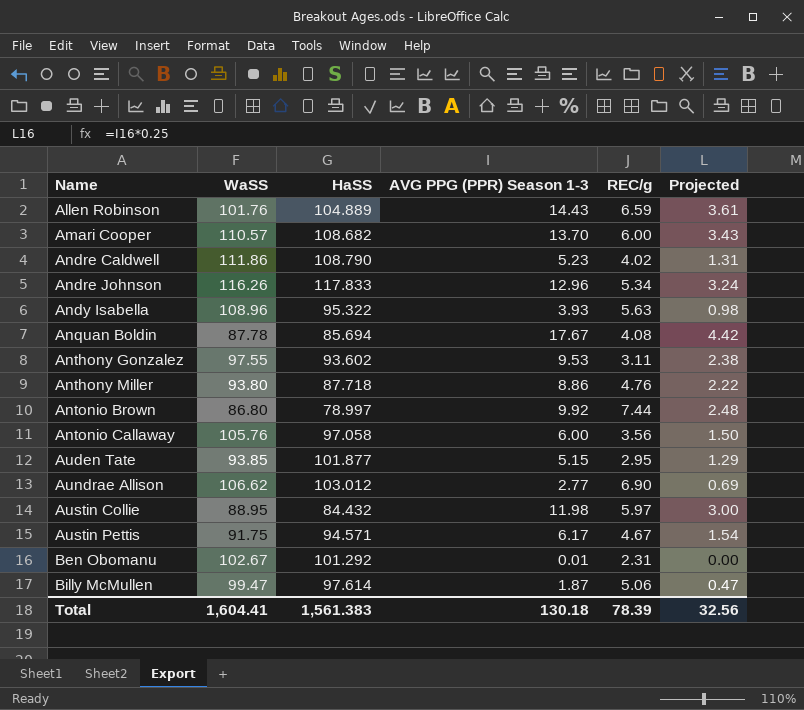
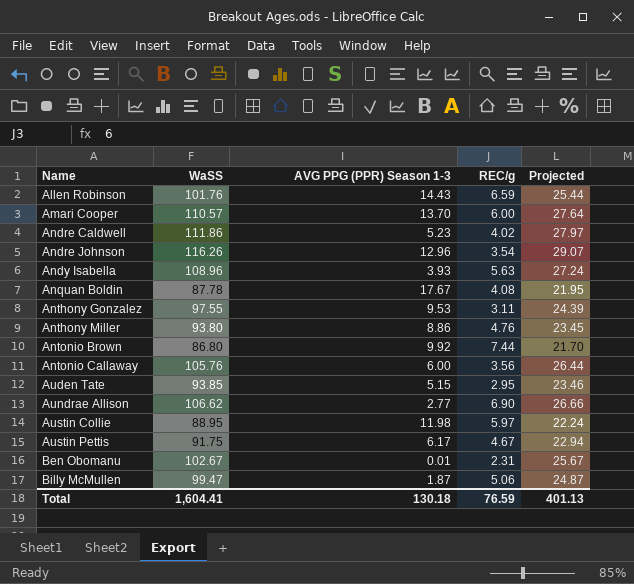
column HaSS | position: 3 -> none
column Projected | formula: [AVG PPG (PPR) Season 1-3] * 0.25 -> [WaSS] * 0.25
Andre Johnson | REC/g: 5.34 -> 3.54
Total | REC/g: 78.39 -> 76.59
Total | Projected: 32.56 -> 401.13

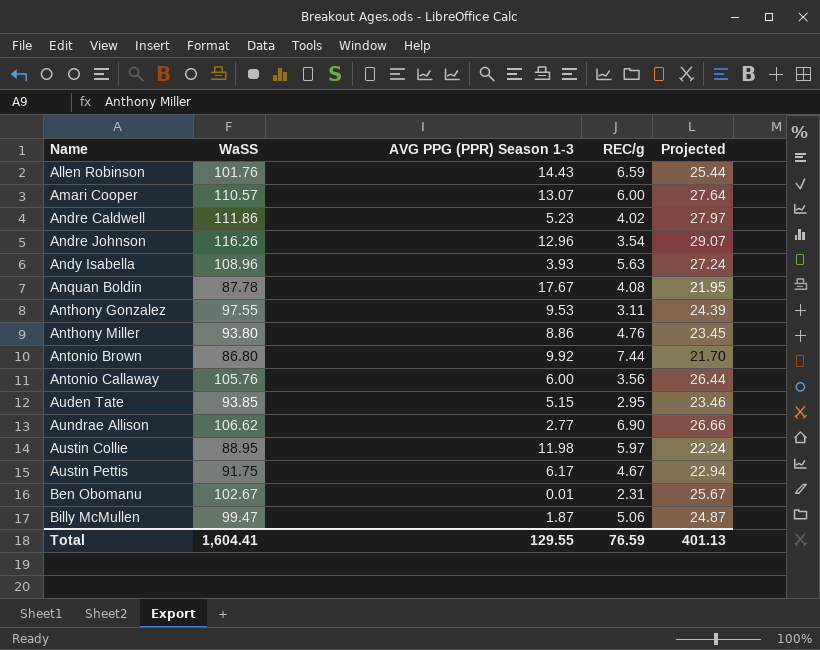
Amari Cooper | AVG PPG (PPR) Season 1-3: 13.70 -> 13.07
Total | AVG PPG (PPR) Season 1-3: 130.18 -> 129.55

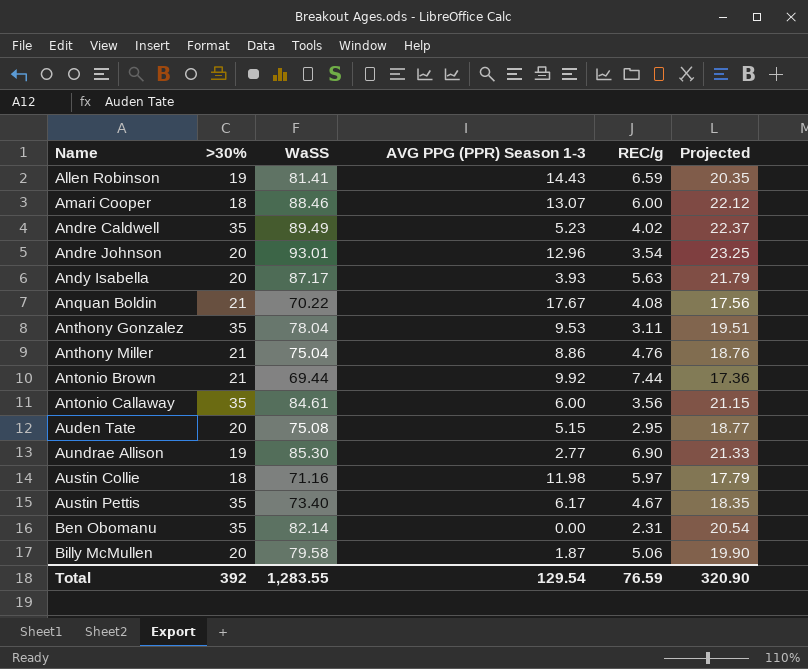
column >30% | position: none -> 2
Allen Robinson | WaSS: 101.76 -> 81.41
Allen Robinson | Projected: 25.44 -> 20.35
Amari Cooper | WaSS: 110.57 -> 88.46
Amari Cooper | Projected: 27.64 -> 22.12
Andre Caldwell | WaSS: 111.86 -> 89.49
Andre Caldwell | Projected: 27.97 -> 22.37
Andre Johnson | WaSS: 116.26 -> 93.01
Andre Johnson | Projected: 29.07 -> 23.25
Andy Isabella | WaSS: 108.96 -> 87.17
Andy Isabella | Projected: 27.24 -> 21.79
Anquan Boldin | WaSS: 87.78 -> 70.22
Anquan Boldin | Projected: 21.95 -> 17.56
Anthony Gonzalez | WaSS: 97.55 -> 78.04
Anthony Gonzalez | Projected: 24.39 -> 19.51
Anthony Miller | WaSS: 93.80 -> 75.04
Anthony Miller | Projected: 23.45 -> 18.76
Antonio Brown | WaSS: 86.80 -> 69.44
Antonio Brown | Projected: 21.70 -> 17.36
Antonio Callaway | WaSS: 105.76 -> 84.61
Antonio Callaway | Projected: 26.44 -> 21.15
Auden Tate | WaSS: 93.85 -> 75.08
Auden Tate | Projected: 23.46 -> 18.77
Aundrae Allison | WaSS: 106.62 -> 85.30
Aundrae Allison | Projected: 26.66 -> 21.33
Austin Collie | WaSS: 88.95 -> 71.16
Austin Collie | Projected: 22.24 -> 17.79
Austin Pettis | WaSS: 91.75 -> 73.40
Austin Pettis | Projected: 22.94 -> 18.35
Ben Obomanu | WaSS: 102.67 -> 82.14
Ben Obomanu | AVG PPG (PPR) Season 1-3: 0.01 -> 0.00
Ben Obomanu | Projected: 25.67 -> 20.54
Billy McMullen | WaSS: 99.47 -> 79.58
Billy McMullen | Projected: 24.87 -> 19.90
Total | WaSS: 1,604.41 -> 1,283.55
Total | AVG PPG (PPR) Season 1-3: 129.55 -> 129.54
Total | Projected: 401.13 -> 320.90

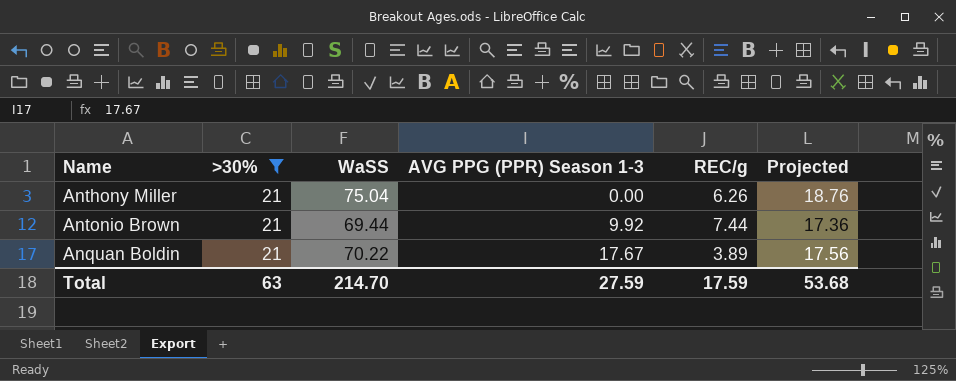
filter: none -> >30% = 21
row order: Name ascending -> AVG PPG (PPR) Season 1-3 ascending
Anthony Miller | AVG PPG (PPR) Season 1-3: 8.86 -> 0.00
Anthony Miller | REC/g: 4.76 -> 6.26
Anquan Boldin | REC/g: 4.08 -> 3.89
Total | >30%: 392 -> 63
Total | WaSS: 1,283.55 -> 214.70
Total | AVG PPG (PPR) Season 1-3: 129.54 -> 27.59
Total | REC/g: 76.59 -> 17.59
Total | Projected: 320.90 -> 53.68

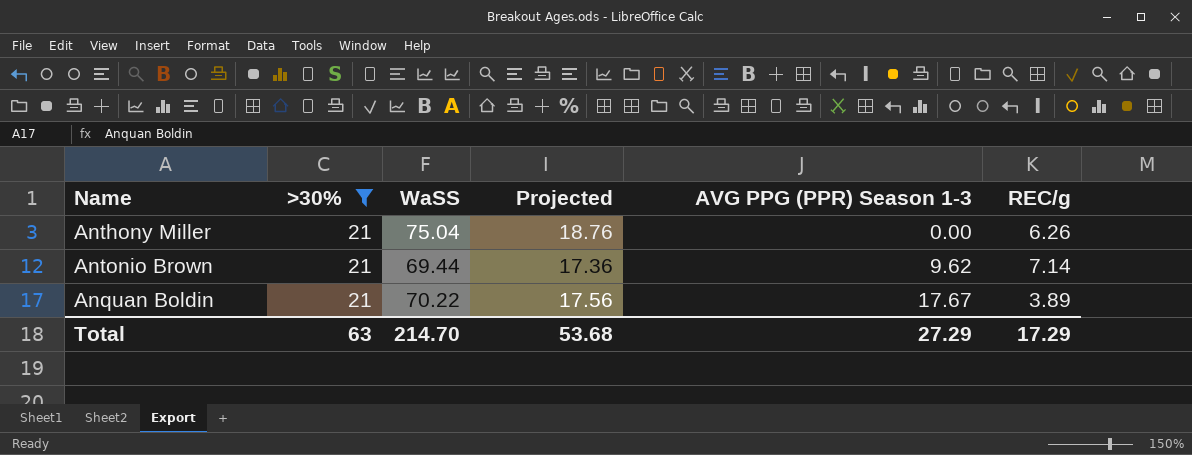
column Projected | position: 6 -> 4
Antonio Brown | AVG PPG (PPR) Season 1-3: 9.92 -> 9.62
Antonio Brown | REC/g: 7.44 -> 7.14
Total | AVG PPG (PPR) Season 1-3: 27.59 -> 27.29
Total | REC/g: 17.59 -> 17.29

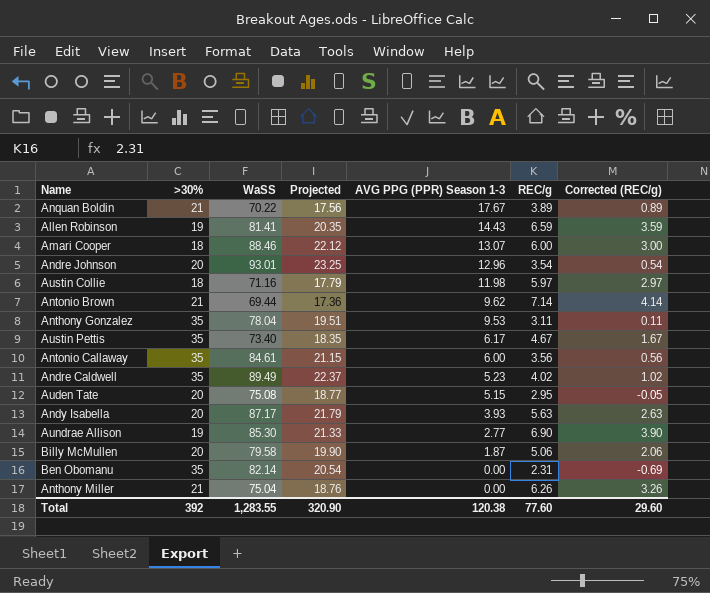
filter: >30% = 21 -> none
row order: AVG PPG (PPR) Season 1-3 ascending -> AVG PPG (PPR) Season 1-3 descending
column Corrected (REC/g) | formula: none -> [REC/g] - 3
Total | >30%: 63 -> 392
Total | WaSS: 214.70 -> 1,283.55
Total | Projected: 53.68 -> 320.90
Total | AVG PPG (PPR) Season 1-3: 27.29 -> 120.38
Total | REC/g: 17.29 -> 77.60

